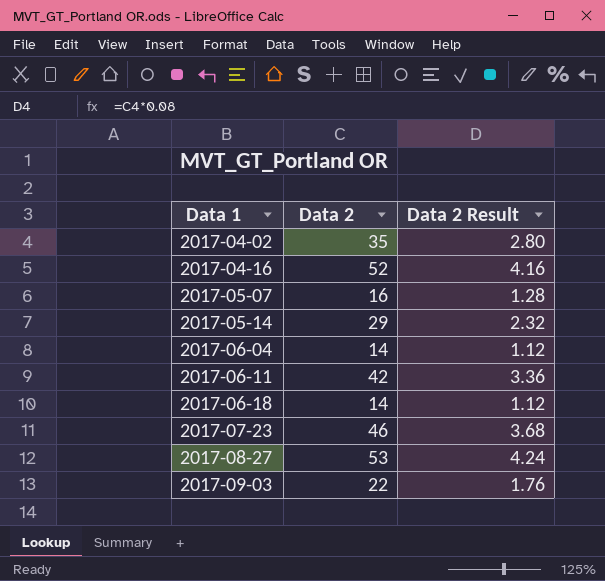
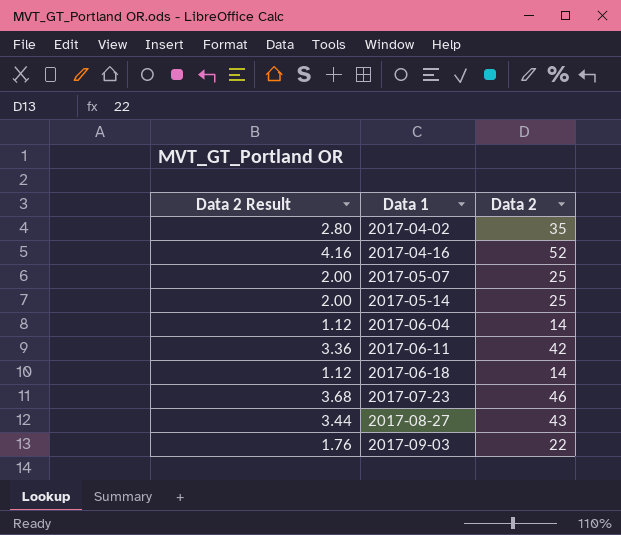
column Data 2 Result | position: 3 -> 1
2017-05-07 | Data 2 Result: 1.28 -> 2.00
2017-05-07 | Data 2: 16 -> 25
2017-05-14 | Data 2 Result: 2.32 -> 2.00
2017-05-14 | Data 2: 29 -> 25
2017-08-27 | Data 2 Result: 4.24 -> 3.44
2017-08-27 | Data 2: 53 -> 43

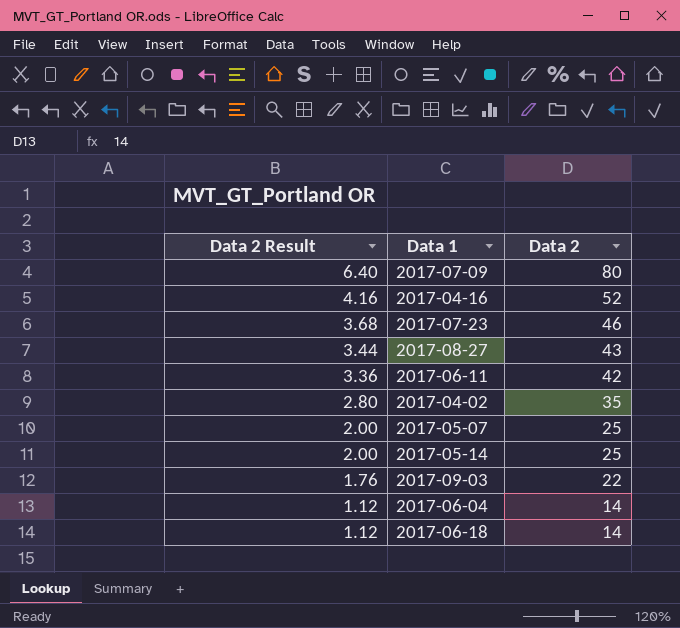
row order: Data 1 ascending -> Data 2 Result descending
row 2017-07-09: none -> 6.40 | 80

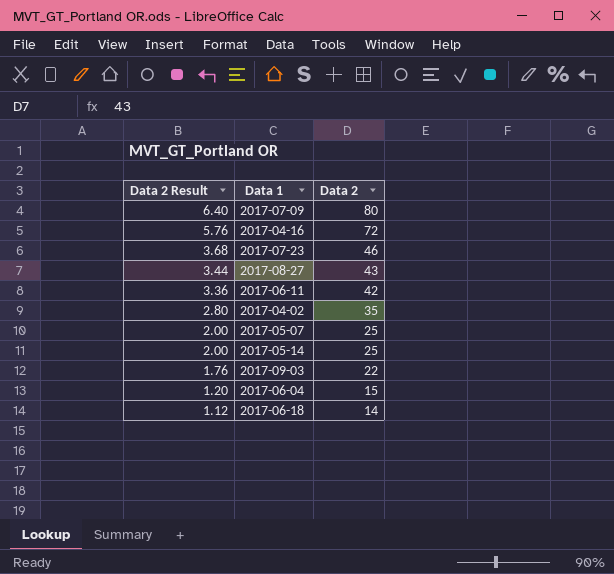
2017-04-16 | Data 2 Result: 4.16 -> 5.76
2017-04-16 | Data 2: 52 -> 72
2017-06-04 | Data 2 Result: 1.12 -> 1.20
2017-06-04 | Data 2: 14 -> 15

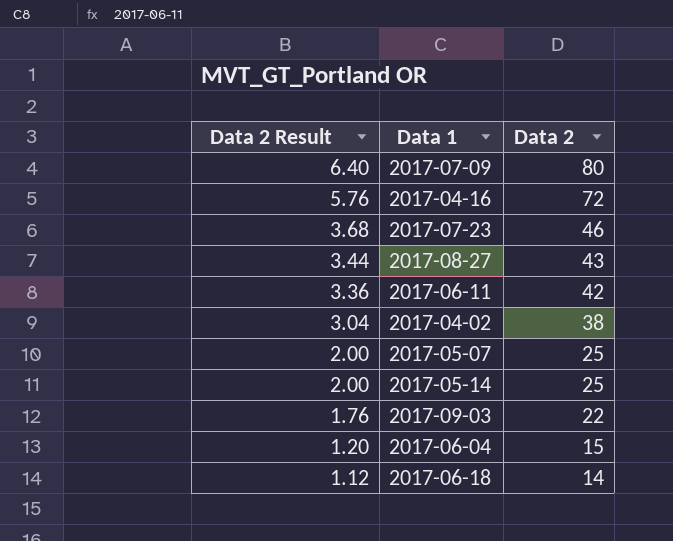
2017-04-02 | Data 2 Result: 2.80 -> 3.04
2017-04-02 | Data 2: 35 -> 38

